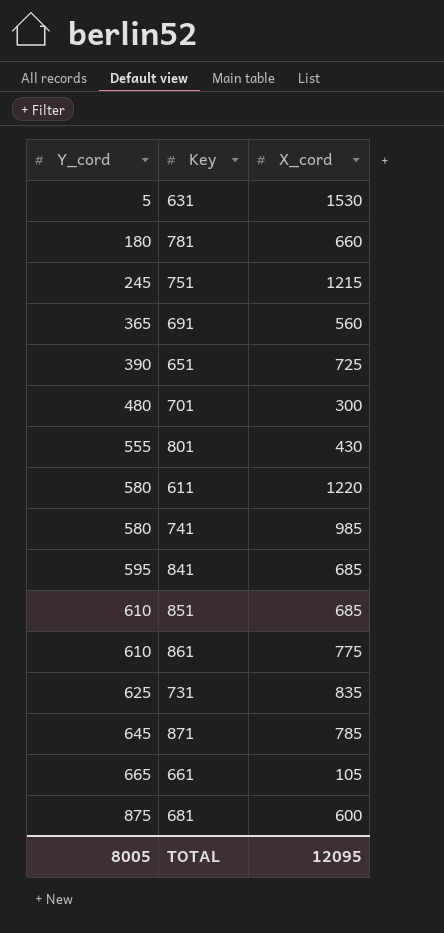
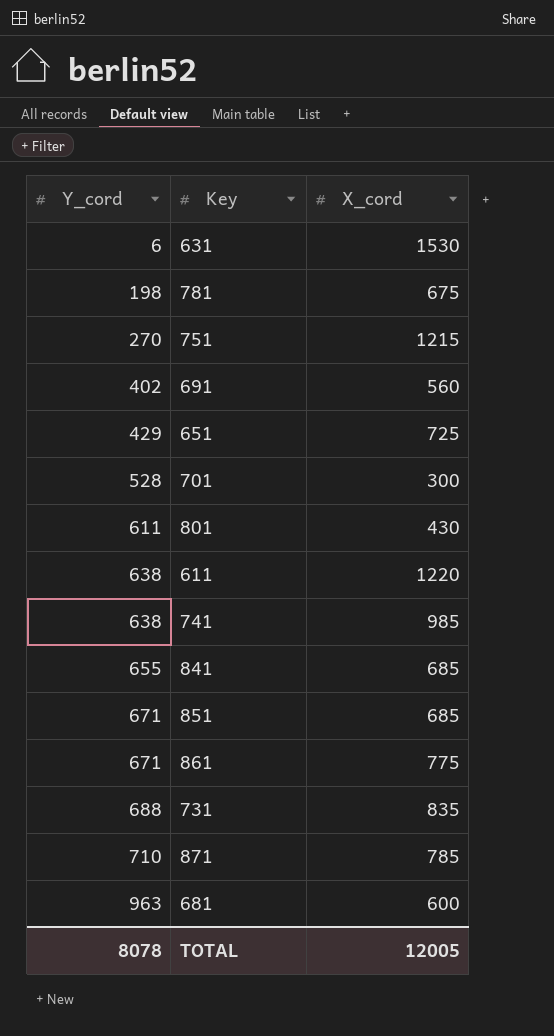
row 661: 665 | 105 -> none
631 | Y_cord: 5 -> 6
781 | Y_cord: 180 -> 198
781 | X_cord: 660 -> 675
751 | Y_cord: 245 -> 270
691 | Y_cord: 365 -> 402
651 | Y_cord: 390 -> 429
701 | Y_cord: 480 -> 528
801 | Y_cord: 555 -> 611
611 | Y_cord: 580 -> 638
741 | Y_cord: 580 -> 638
841 | Y_cord: 595 -> 655
851 | Y_cord: 610 -> 671
861 | Y_cord: 610 -> 671
731 | Y_cord: 625 -> 688
871 | Y_cord: 645 -> 710
681 | Y_cord: 875 -> 963
TOTAL | Y_cord: 8005 -> 8078
TOTAL | X_cord: 12095 -> 12005

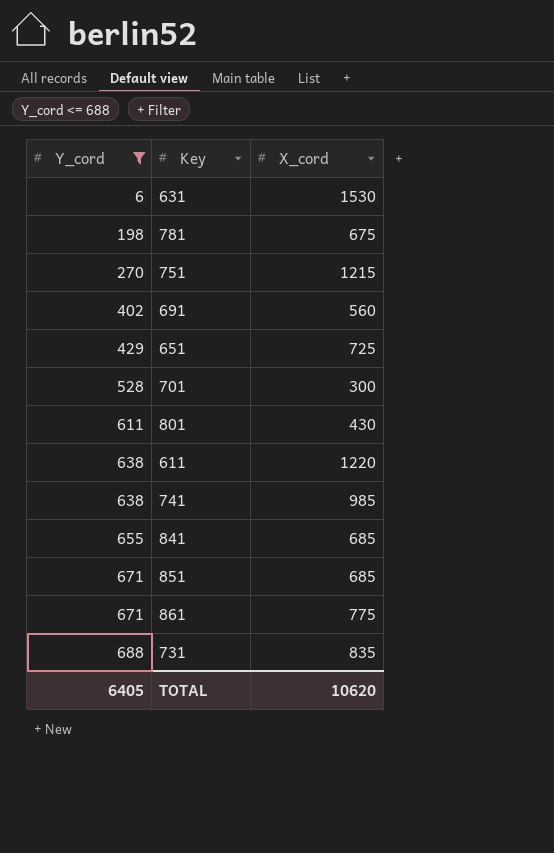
filter: none -> Y_cord <= 688
TOTAL | Y_cord: 8078 -> 6405
TOTAL | X_cord: 12005 -> 10620

